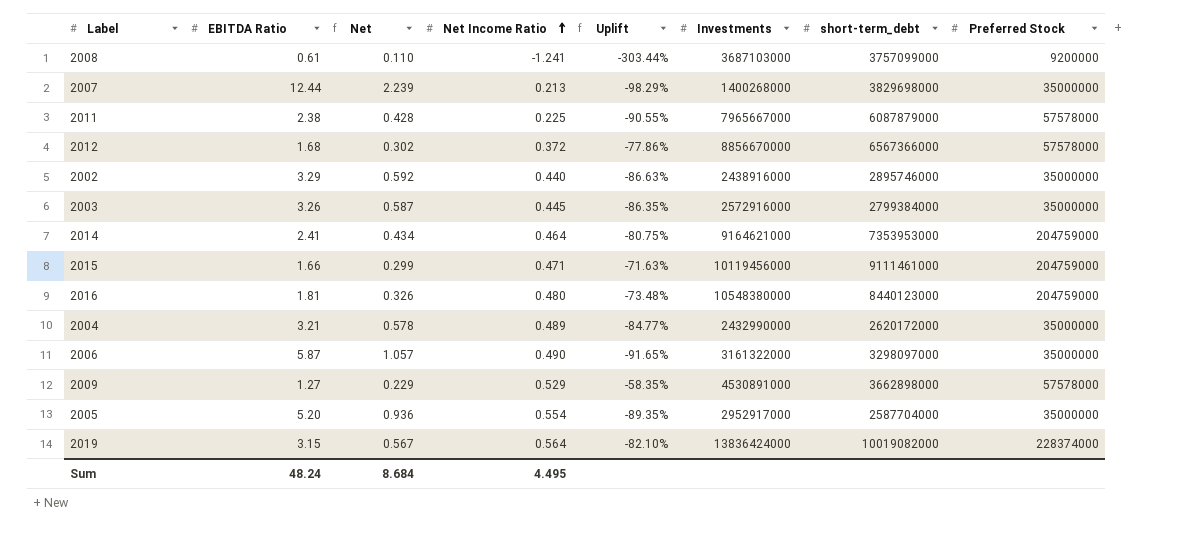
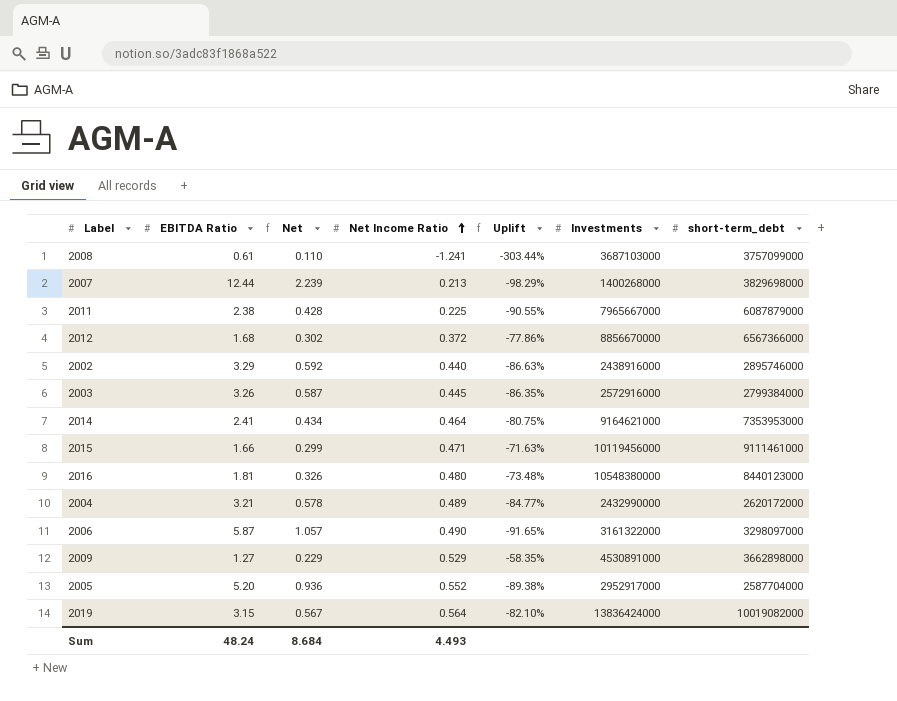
column Preferred Stock | position: 8 -> none
2005 | Net Income Ratio: 0.554 -> 0.552
2005 | Uplift: -89.35% -> -89.38%
Sum | Net Income Ratio: 4.495 -> 4.493

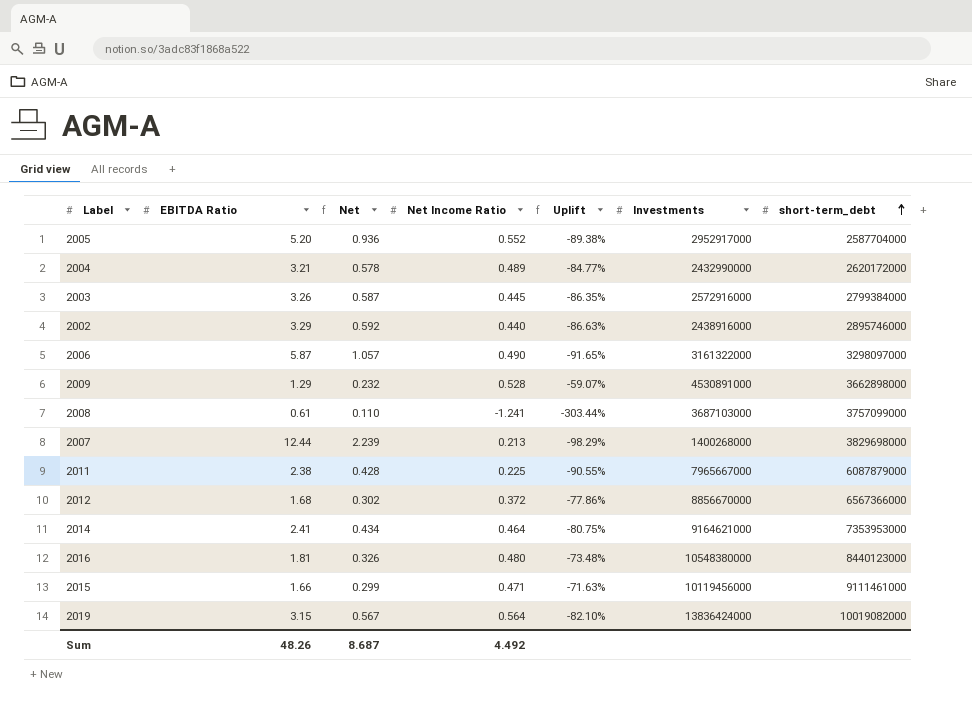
row order: Net Income Ratio ascending -> short-term_debt ascending
2009 | EBITDA Ratio: 1.27 -> 1.29
2009 | Net: 0.229 -> 0.232
2009 | Net Income Ratio: 0.529 -> 0.528
2009 | Uplift: -58.35% -> -59.07%
Sum | EBITDA Ratio: 48.24 -> 48.26
Sum | Net: 8.684 -> 8.687
Sum | Net Income Ratio: 4.493 -> 4.492

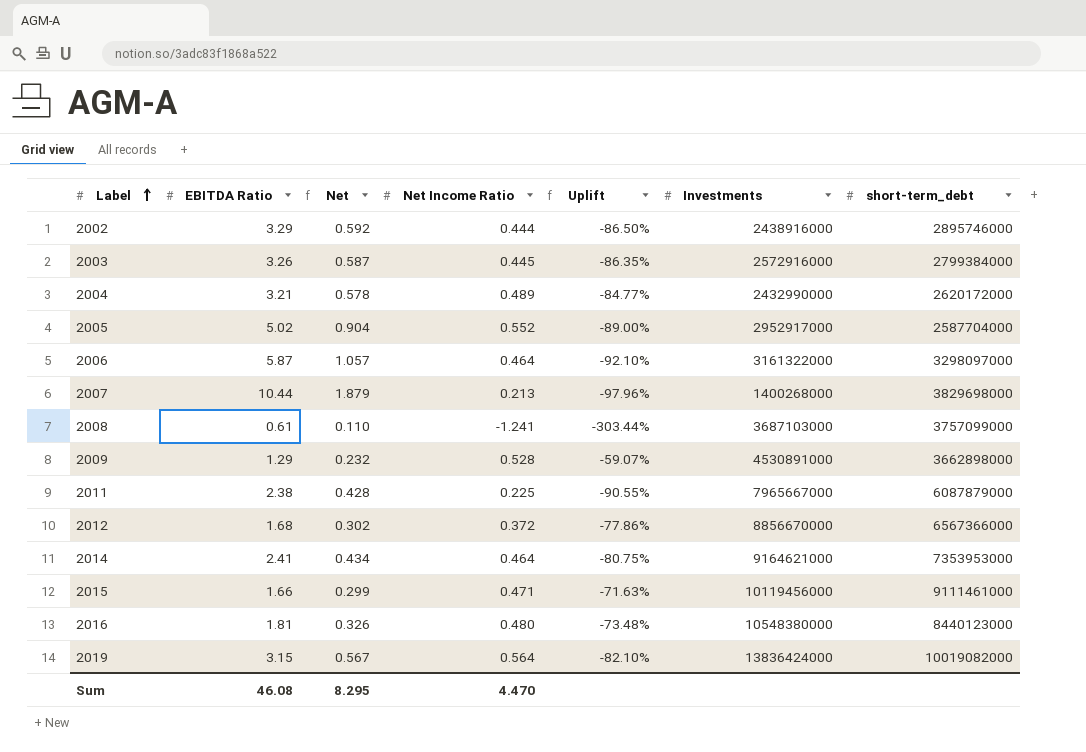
row order: short-term_debt ascending -> Label ascending
2002 | Net Income Ratio: 0.440 -> 0.444
2002 | Uplift: -86.63% -> -86.50%
2005 | EBITDA Ratio: 5.20 -> 5.02
2005 | Net: 0.936 -> 0.904
2005 | Uplift: -89.38% -> -89.00%
2006 | Net Income Ratio: 0.490 -> 0.464
2006 | Uplift: -91.65% -> -92.10%
2007 | EBITDA Ratio: 12.44 -> 10.44
2007 | Net: 2.239 -> 1.879
2007 | Uplift: -98.29% -> -97.96%
Sum | EBITDA Ratio: 48.26 -> 46.08
Sum | Net: 8.687 -> 8.295
Sum | Net Income Ratio: 4.492 -> 4.470

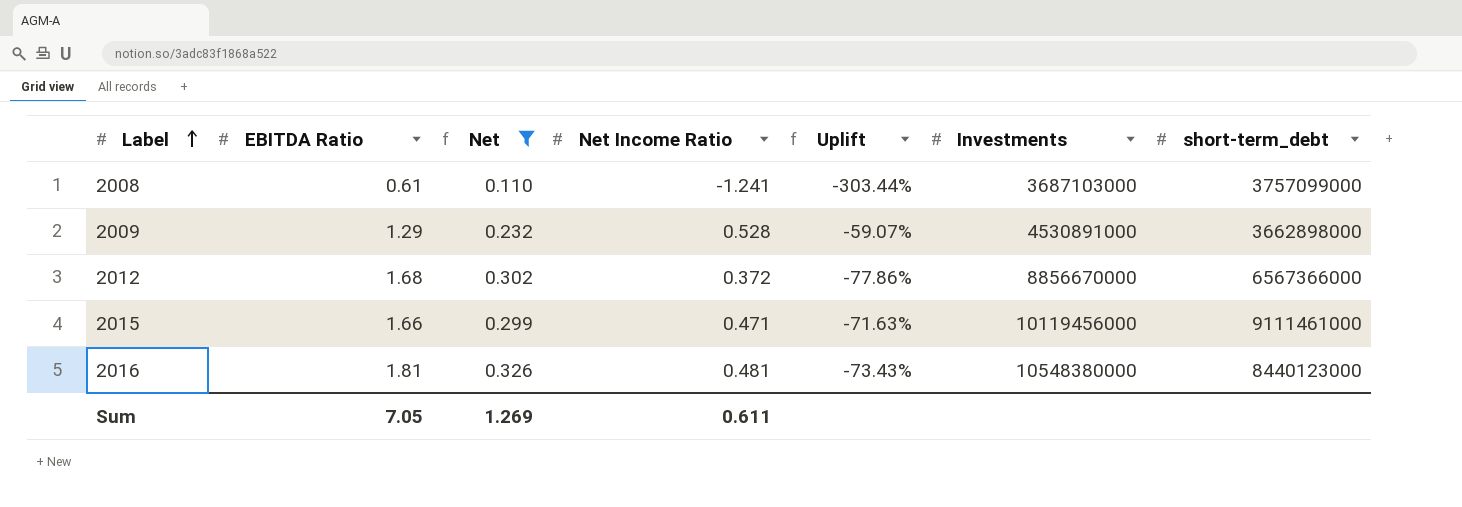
filter: none -> Net <= 0.326
2016 | Net Income Ratio: 0.480 -> 0.481
2016 | Uplift: -73.48% -> -73.43%
Sum | EBITDA Ratio: 46.08 -> 7.05
Sum | Net: 8.295 -> 1.269
Sum | Net Income Ratio: 4.470 -> 0.611

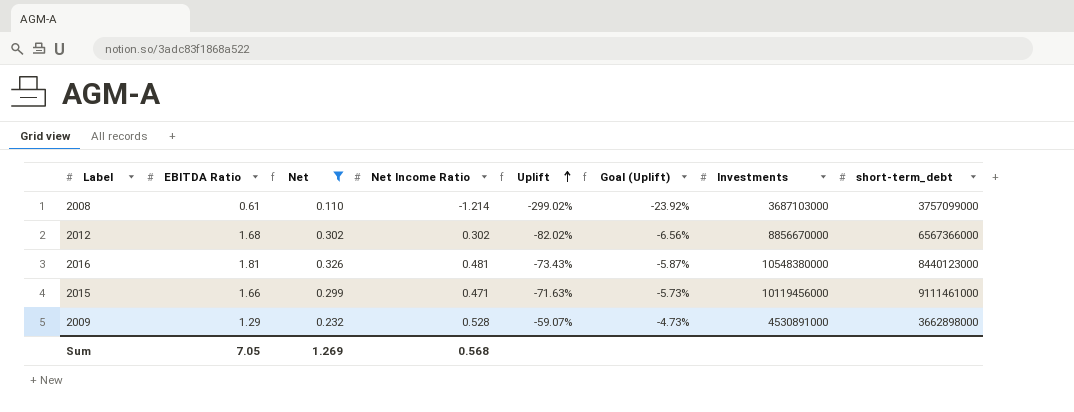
row order: Label ascending -> Uplift ascending
column Goal (Uplift) | formula: none -> [Uplift] * 0.08
2008 | Net Income Ratio: -1.241 -> -1.214
2008 | Uplift: -303.44% -> -299.02%
2012 | Net Income Ratio: 0.372 -> 0.302
2012 | Uplift: -77.86% -> -82.02%
Sum | Net Income Ratio: 0.611 -> 0.568

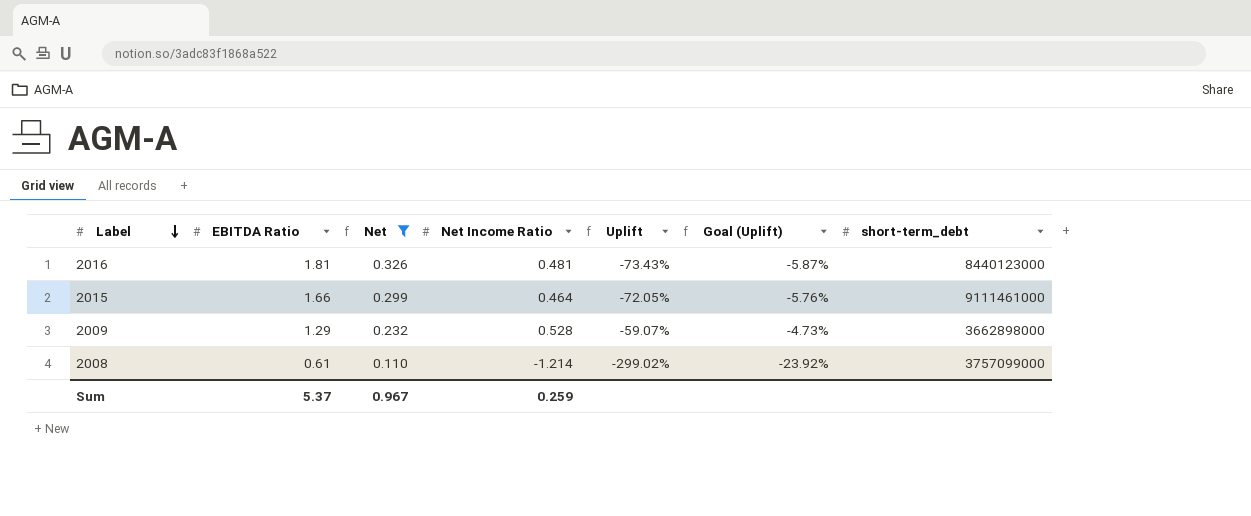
row order: Uplift ascending -> Label descending
column Investments | position: 7 -> none
row 2012: 1.68 | 0.302 | 0.302 | -82.02% | -6.56% | 8856670000 | 6567366000 -> none
2015 | Net Income Ratio: 0.471 -> 0.464
2015 | Uplift: -71.63% -> -72.05%
2015 | Goal (Uplift): -5.73% -> -5.76%
Sum | EBITDA Ratio: 7.05 -> 5.37
Sum | Net: 1.269 -> 0.967
Sum | Net Income Ratio: 0.568 -> 0.259

